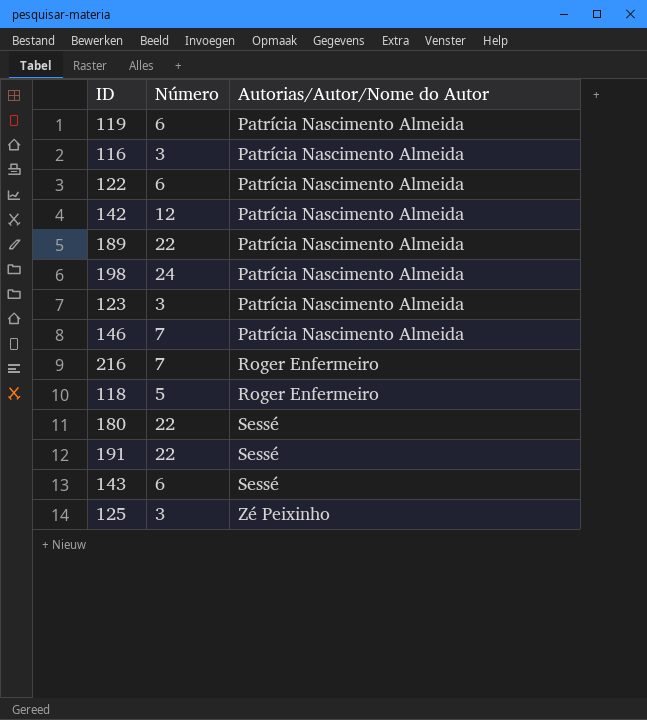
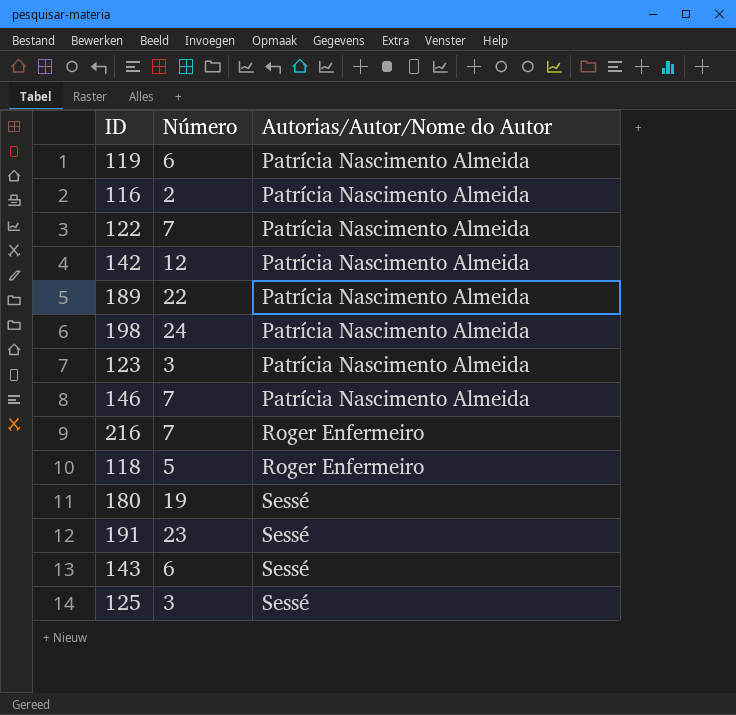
116 | Número: 3 -> 2
122 | Número: 6 -> 7
180 | Número: 22 -> 19
191 | Número: 22 -> 23
125 | Autorias/Autor/Nome do Autor: Zé Peixinho -> Sessé

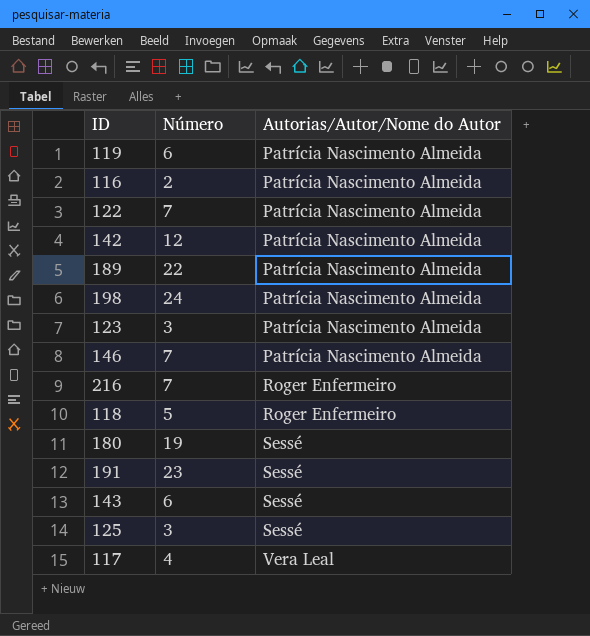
row 117: none -> 4 | Vera Leal

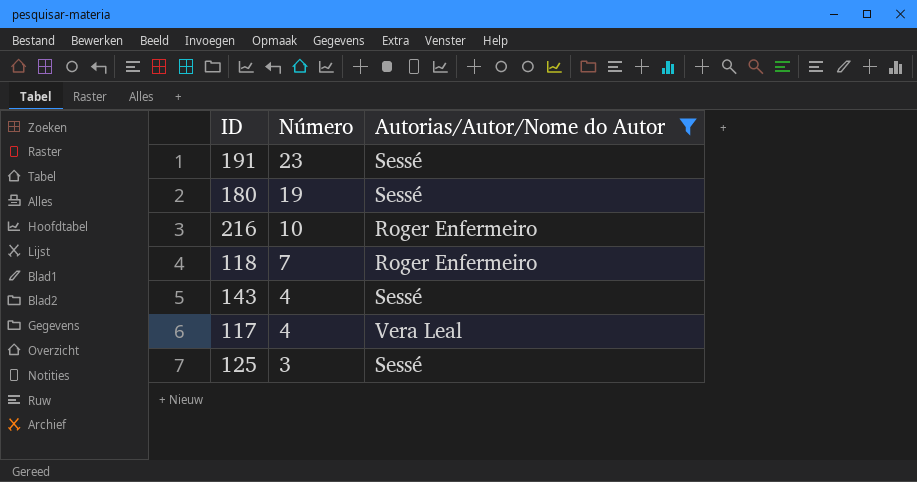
filter: none -> Autorias/Autor/Nome do Autor != Patrícia Nascimento Almeida
row order: Autorias/Autor/Nome do Autor ascending -> Número descending
216 | Número: 7 -> 10
118 | Número: 5 -> 7
143 | Número: 6 -> 4

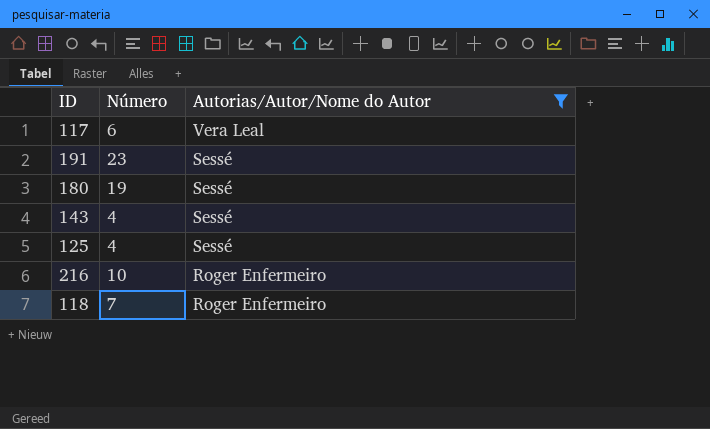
row order: Número descending -> Autorias/Autor/Nome do Autor descending
117 | Número: 4 -> 6
125 | Número: 3 -> 4

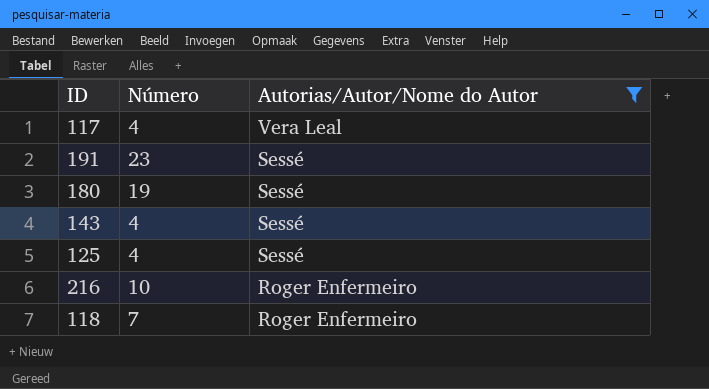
117 | Número: 6 -> 4

